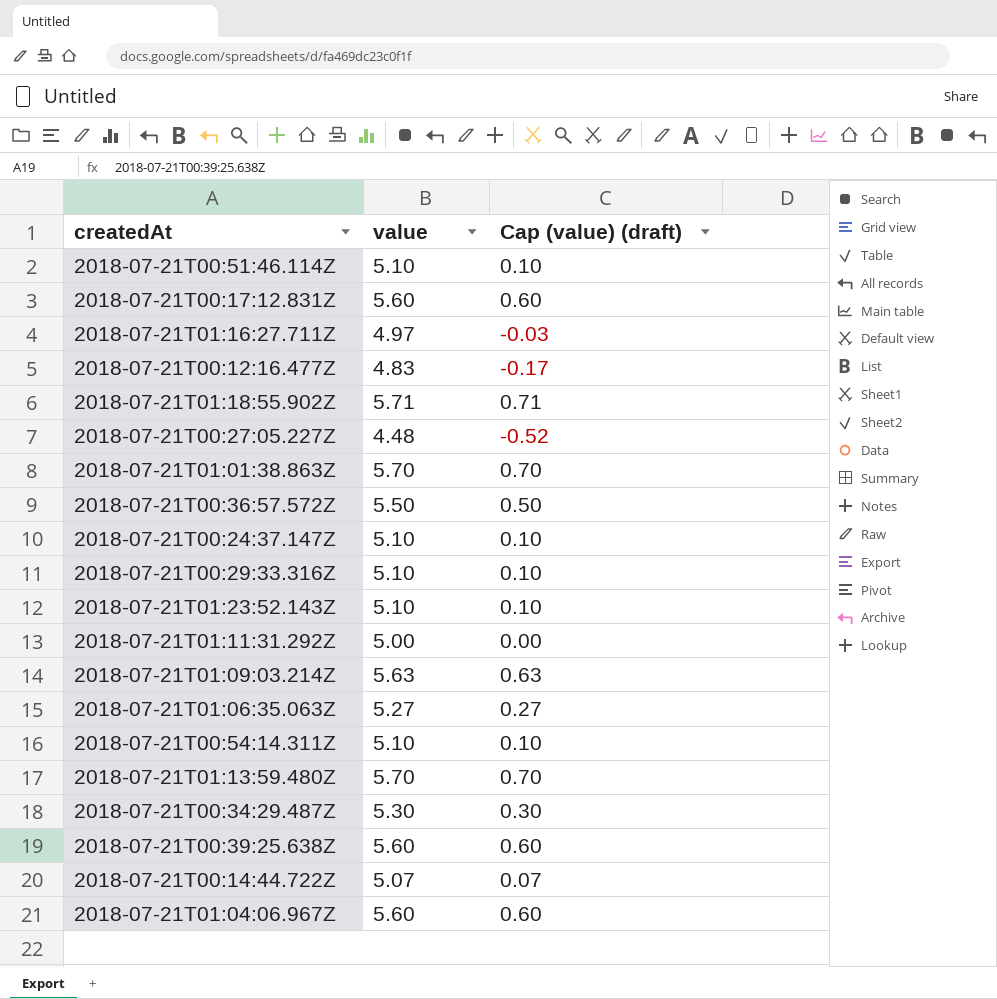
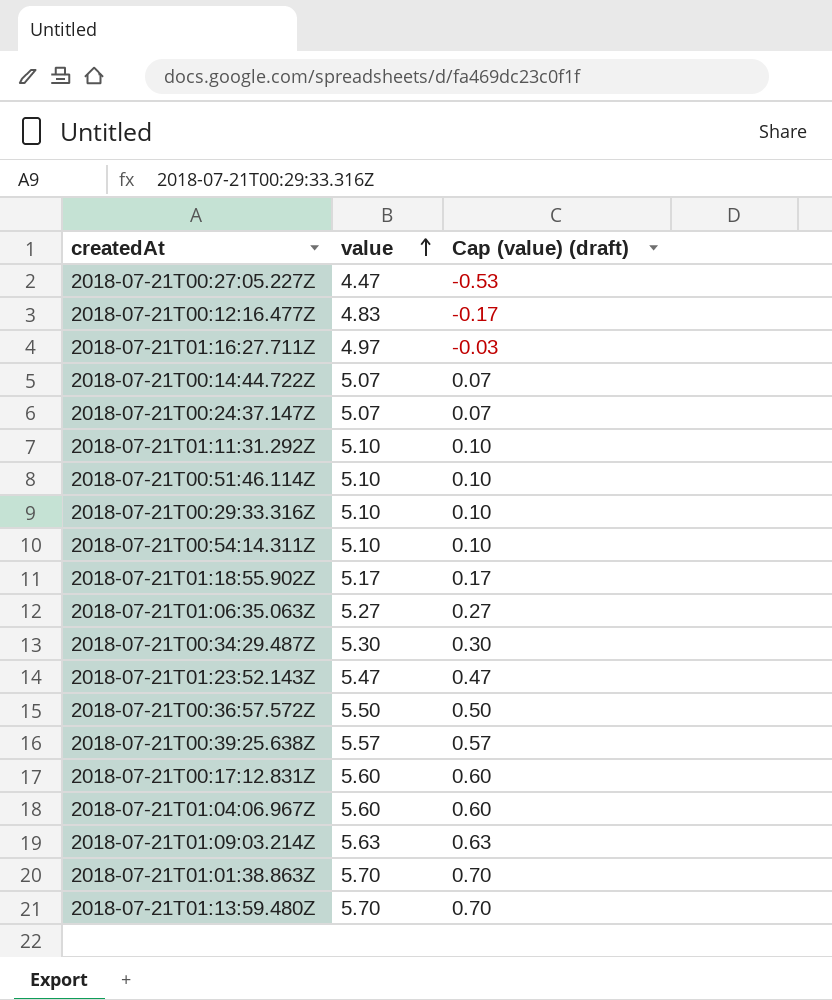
row order: none -> value ascending
2018-07-21T00:27:05.227Z | value: 4.48 -> 4.47
2018-07-21T00:27:05.227Z | Cap (value) (draft): -0.52 -> -0.53
2018-07-21T00:24:37.147Z | value: 5.10 -> 5.07
2018-07-21T00:24:37.147Z | Cap (value) (draft): 0.10 -> 0.07
2018-07-21T01:11:31.292Z | value: 5.00 -> 5.10
2018-07-21T01:11:31.292Z | Cap (value) (draft): 0.00 -> 0.10
2018-07-21T01:18:55.902Z | value: 5.71 -> 5.17
2018-07-21T01:18:55.902Z | Cap (value) (draft): 0.71 -> 0.17
2018-07-21T01:23:52.143Z | value: 5.10 -> 5.47
2018-07-21T01:23:52.143Z | Cap (value) (draft): 0.10 -> 0.47
2018-07-21T00:39:25.638Z | value: 5.60 -> 5.57
2018-07-21T00:39:25.638Z | Cap (value) (draft): 0.60 -> 0.57

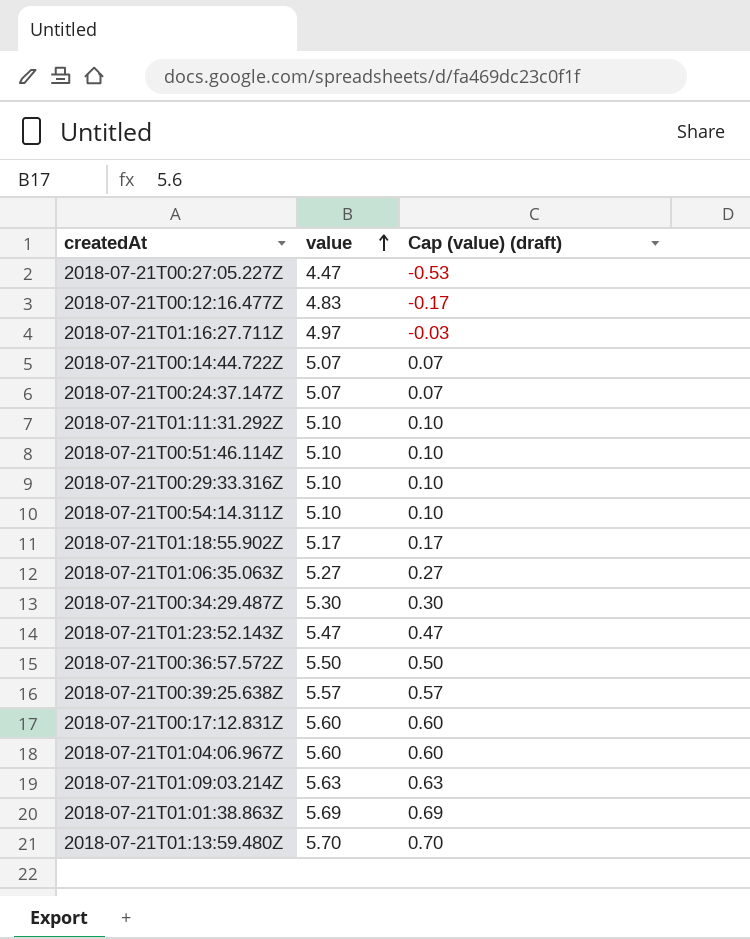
2018-07-21T01:01:38.863Z | value: 5.70 -> 5.69
2018-07-21T01:01:38.863Z | Cap (value) (draft): 0.70 -> 0.69

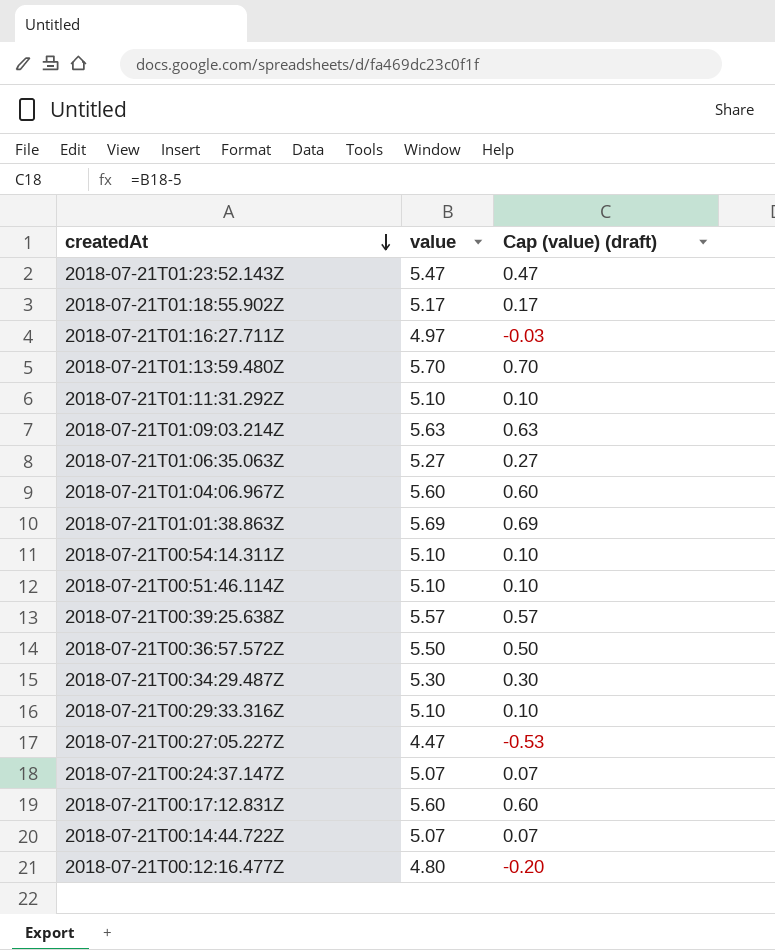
row order: value ascending -> createdAt descending
2018-07-21T00:12:16.477Z | value: 4.83 -> 4.80
2018-07-21T00:12:16.477Z | Cap (value) (draft): -0.17 -> -0.20

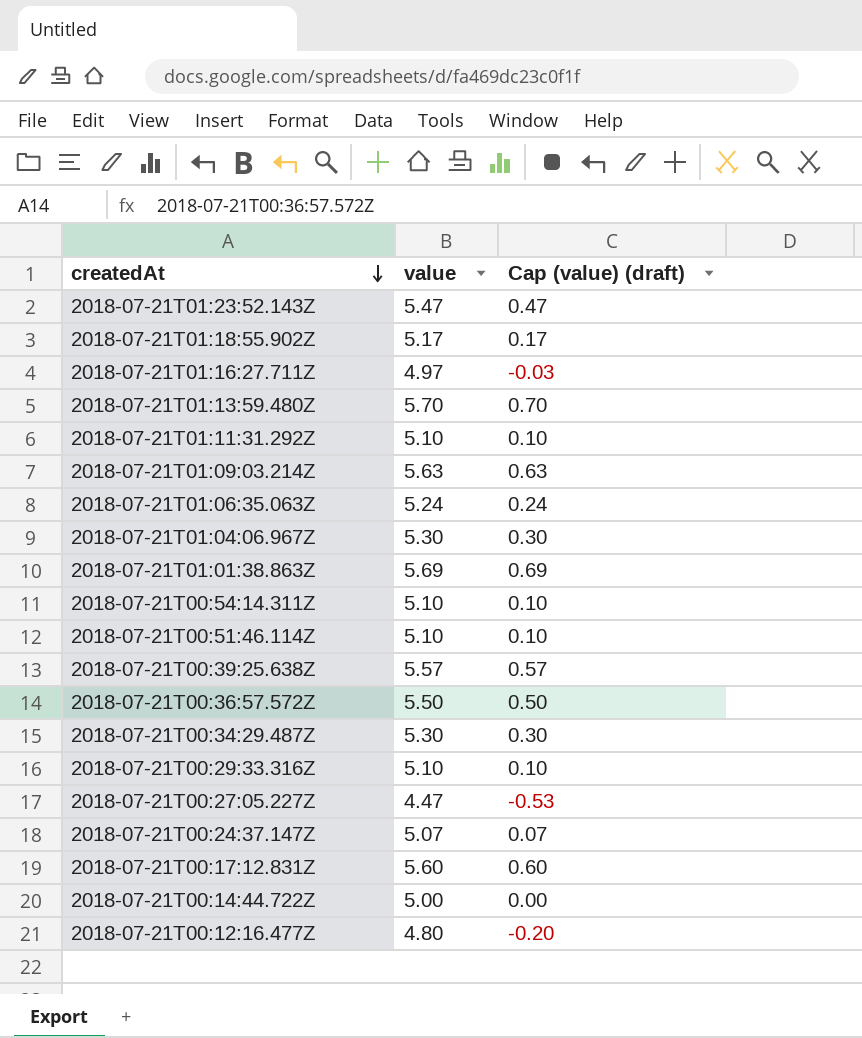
2018-07-21T01:06:35.063Z | value: 5.27 -> 5.24
2018-07-21T01:06:35.063Z | Cap (value) (draft): 0.27 -> 0.24
2018-07-21T01:04:06.967Z | value: 5.60 -> 5.30
2018-07-21T01:04:06.967Z | Cap (value) (draft): 0.60 -> 0.30
2018-07-21T00:14:44.722Z | value: 5.07 -> 5.00
2018-07-21T00:14:44.722Z | Cap (value) (draft): 0.07 -> 0.00

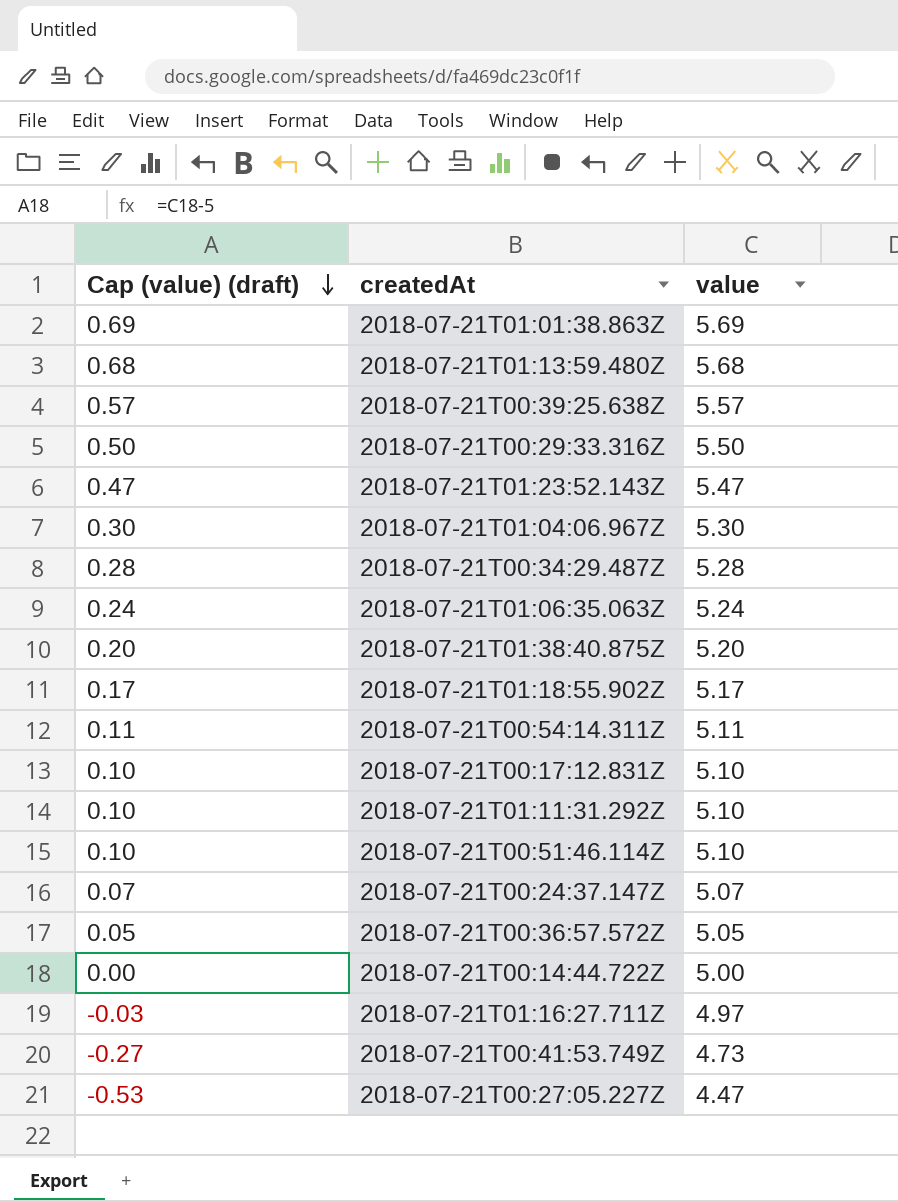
row order: createdAt descending -> Cap (value) (draft) descending
column Cap (value) (draft) | position: 3 -> 1
row 2018-07-21T01:09:03.214Z: 5.63 | 0.63 -> none
row 2018-07-21T00:12:16.477Z: 4.80 | -0.20 -> none
2018-07-21T01:13:59.480Z | Cap (value) (draft): 0.70 -> 0.68
2018-07-21T01:13:59.480Z | value: 5.70 -> 5.68
2018-07-21T00:29:33.316Z | Cap (value) (draft): 0.10 -> 0.50
2018-07-21T00:29:33.316Z | value: 5.10 -> 5.50
2018-07-21T00:34:29.487Z | Cap (value) (draft): 0.30 -> 0.28
2018-07-21T00:34:29.487Z | value: 5.30 -> 5.28
row 2018-07-21T01:38:40.875Z: none -> 0.20 | 5.20
2018-07-21T00:54:14.311Z | Cap (value) (draft): 0.10 -> 0.11
2018-07-21T00:54:14.311Z | value: 5.10 -> 5.11
2018-07-21T00:17:12.831Z | Cap (value) (draft): 0.60 -> 0.10
2018-07-21T00:17:12.831Z | value: 5.60 -> 5.10
2018-07-21T00:36:57.572Z | Cap (value) (draft): 0.50 -> 0.05
2018-07-21T00:36:57.572Z | value: 5.50 -> 5.05
row 2018-07-21T00:41:53.749Z: none -> -0.27 | 4.73

